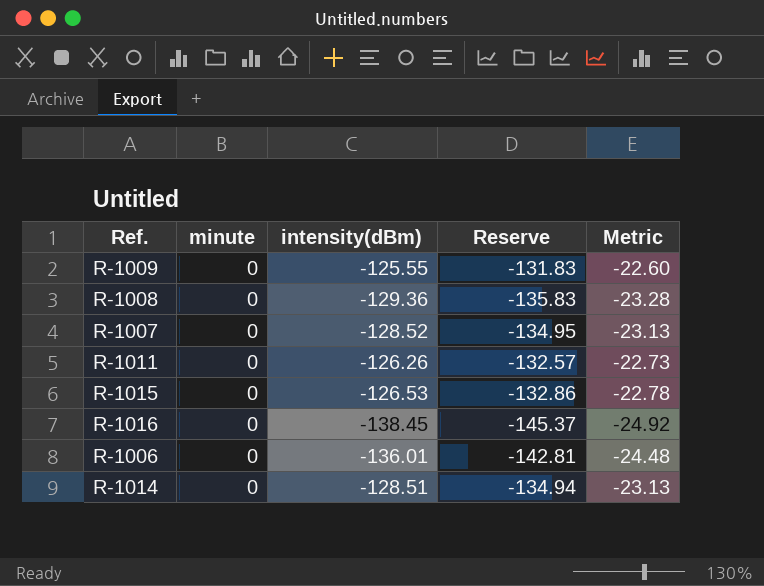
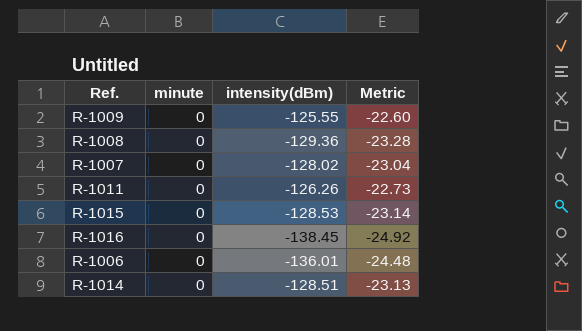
column Reserve | formula: [intensity(dBm)] * 1.05 -> none
R-1007 | intensity(dBm): -128.52 -> -128.02
R-1007 | Metric: -23.13 -> -23.04
R-1015 | intensity(dBm): -126.53 -> -128.53
R-1015 | Metric: -22.78 -> -23.14

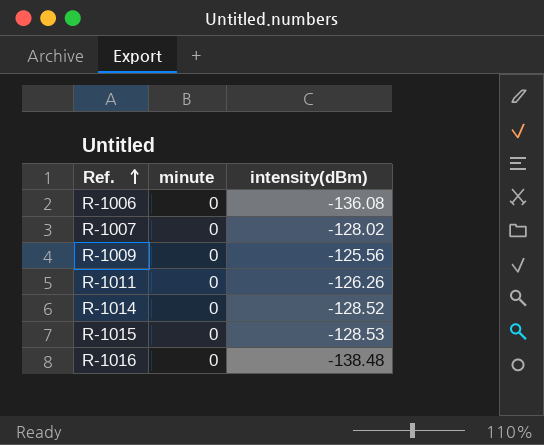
row order: none -> Ref. ascending
column Metric | formula: [intensity(dBm)] * 0.18 -> none
row R-1008: 0 | -129.36 | -23.28 -> none
R-1006 | intensity(dBm): -136.01 -> -136.08
R-1009 | intensity(dBm): -125.55 -> -125.56
R-1014 | intensity(dBm): -128.51 -> -128.52
R-1016 | intensity(dBm): -138.45 -> -138.48

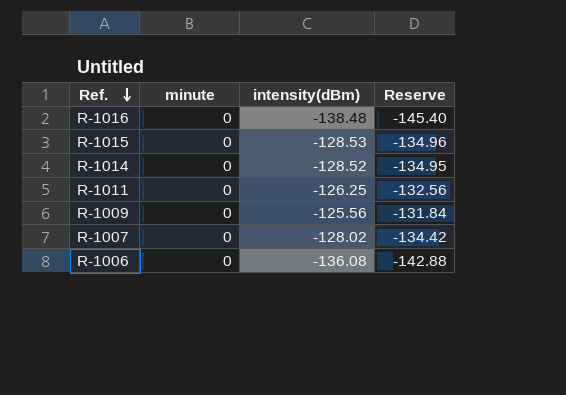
row order: Ref. ascending -> Ref. descending
column Reserve | formula: none -> [intensity(dBm)] * 1.05
R-1011 | intensity(dBm): -126.26 -> -126.25

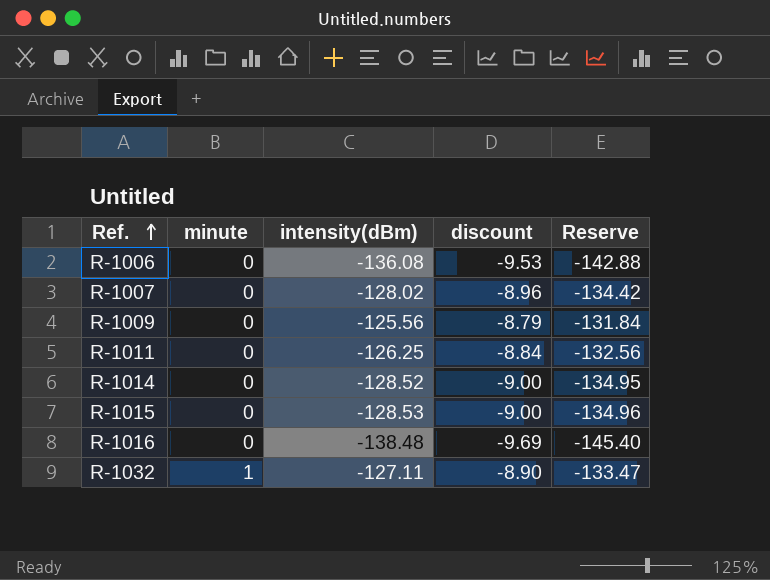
row order: Ref. descending -> Ref. ascending
column discount | formula: none -> [intensity(dBm)] * 0.07
row R-1032: none -> 1 | -127.11 | -8.90 | -133.47

